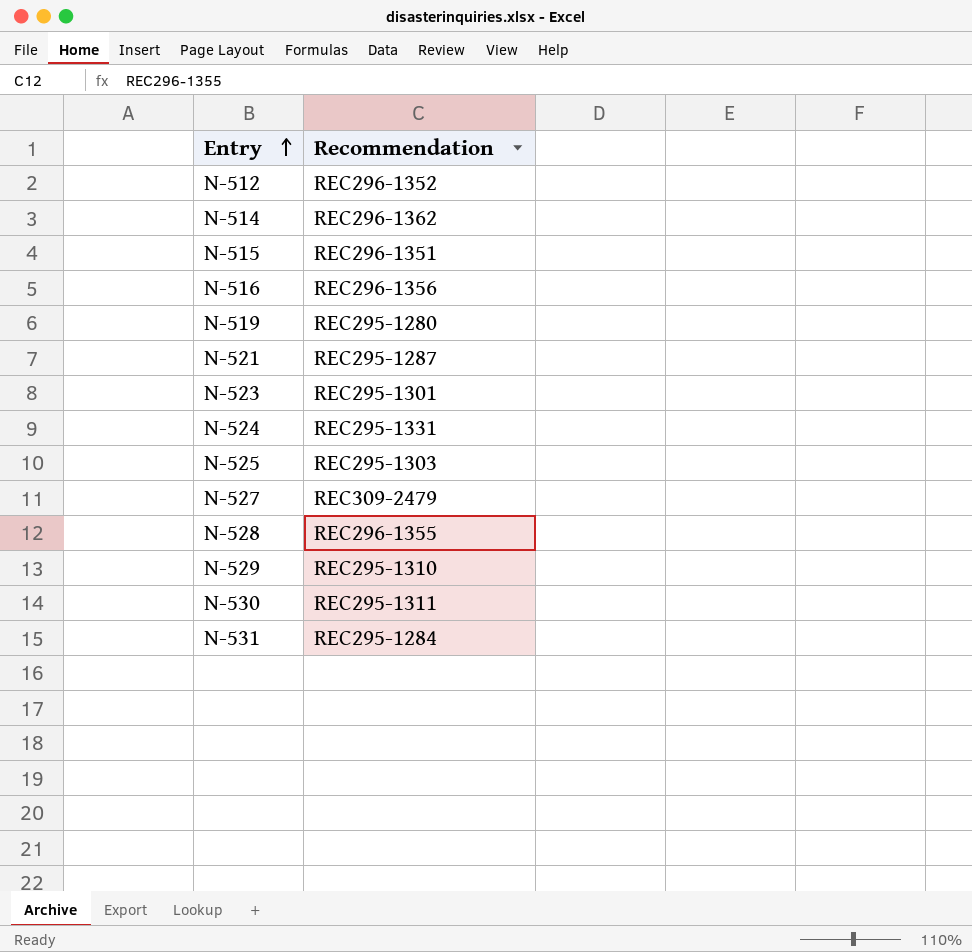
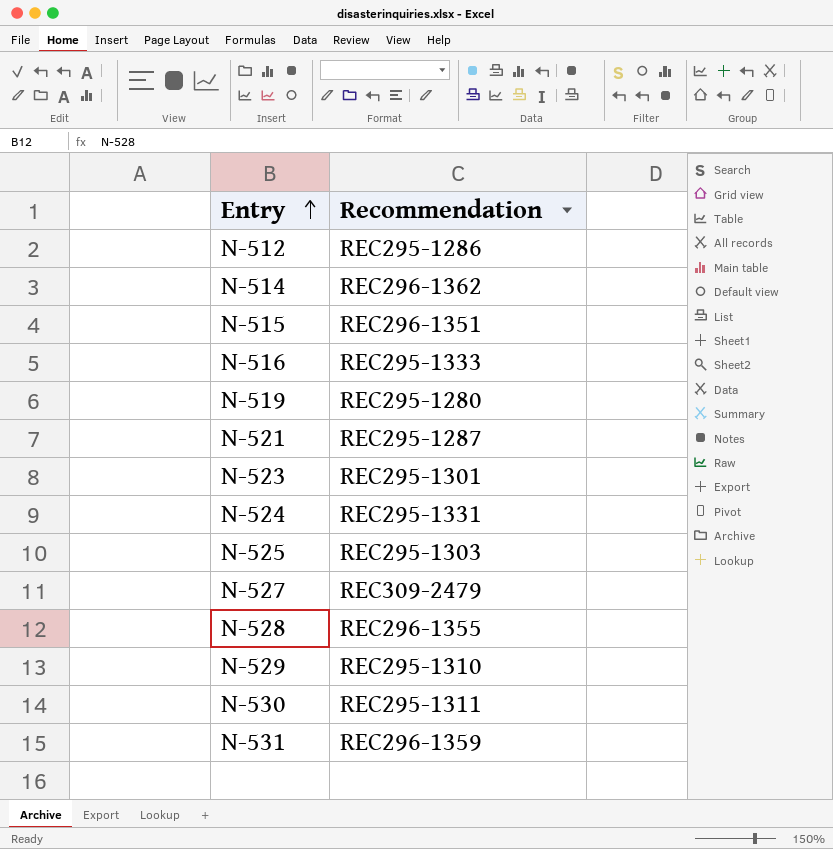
N-512 | Recommendation: REC296-1352 -> REC295-1286
N-516 | Recommendation: REC296-1356 -> REC295-1333
N-531 | Recommendation: REC295-1284 -> REC296-1359

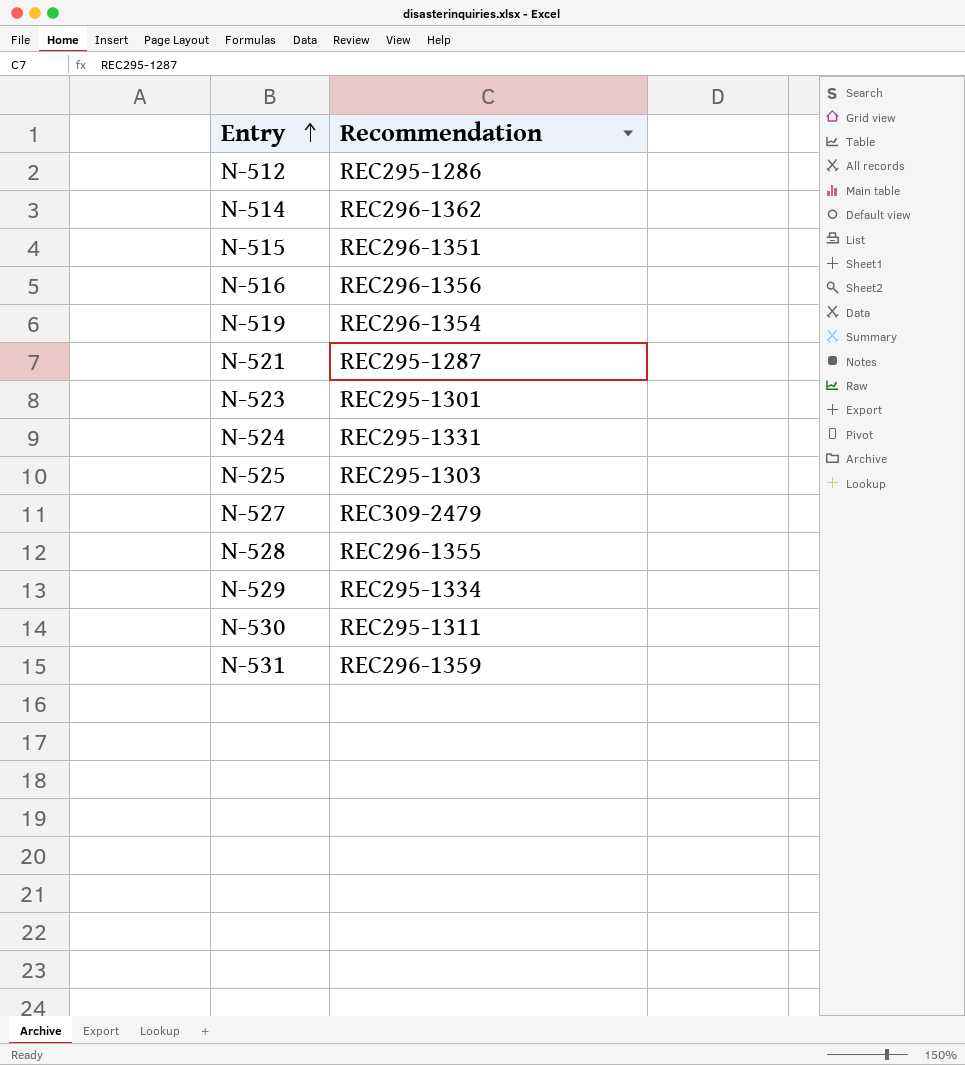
N-516 | Recommendation: REC295-1333 -> REC296-1356
N-519 | Recommendation: REC295-1280 -> REC296-1354
N-529 | Recommendation: REC295-1310 -> REC295-1334

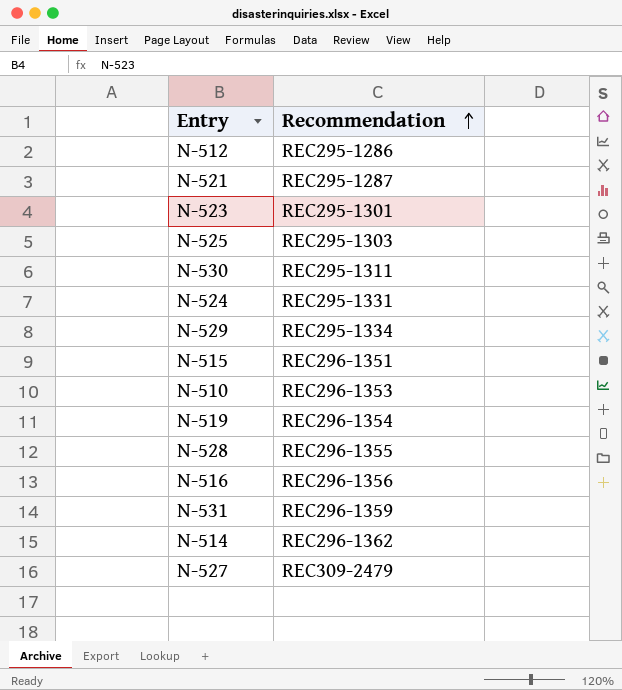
row order: Entry ascending -> Recommendation ascending
row N-510: none -> REC296-1353

